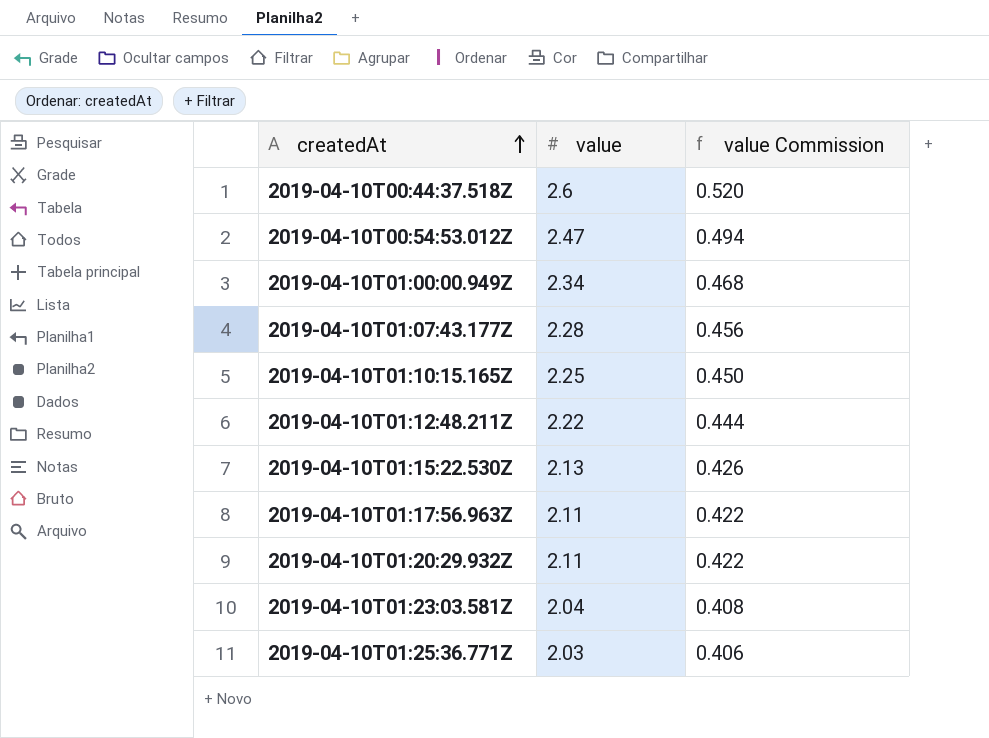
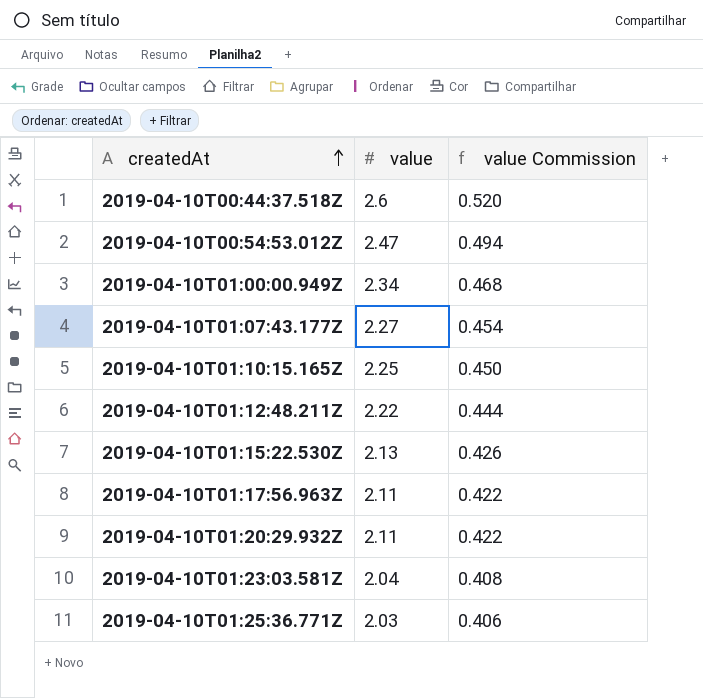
2019-04-10T01:07:43.177Z | value: 2.28 -> 2.27
2019-04-10T01:07:43.177Z | value Commission: 0.456 -> 0.454

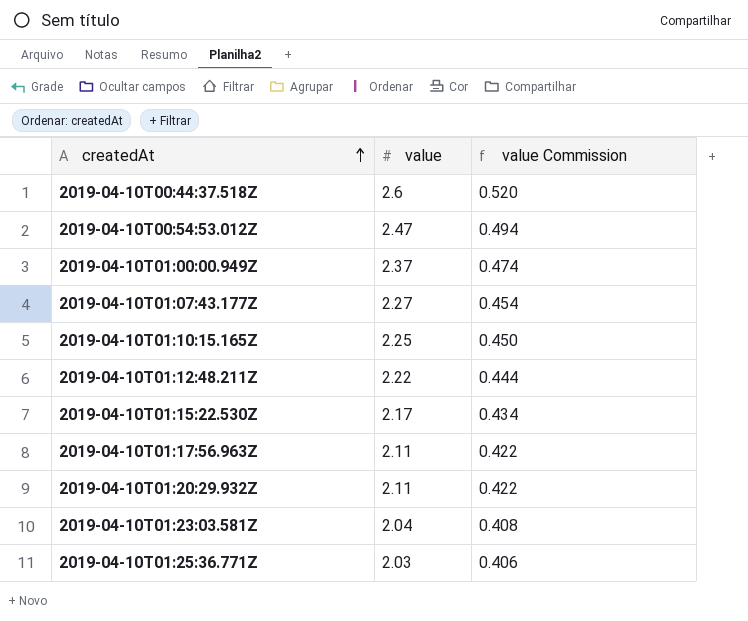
2019-04-10T01:00:00.949Z | value: 2.34 -> 2.37
2019-04-10T01:00:00.949Z | value Commission: 0.468 -> 0.474
2019-04-10T01:15:22.530Z | value: 2.13 -> 2.17
2019-04-10T01:15:22.530Z | value Commission: 0.426 -> 0.434

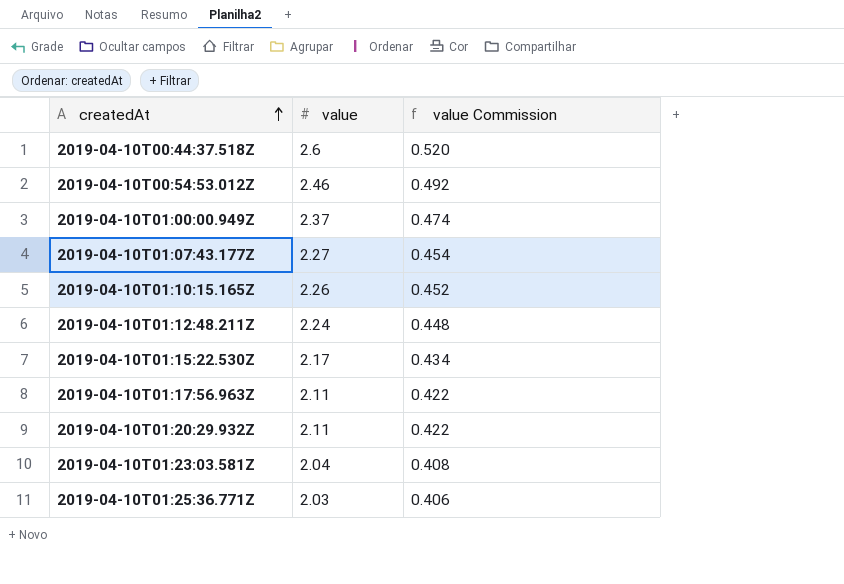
2019-04-10T00:54:53.012Z | value: 2.47 -> 2.46
2019-04-10T00:54:53.012Z | value Commission: 0.494 -> 0.492
2019-04-10T01:10:15.165Z | value: 2.25 -> 2.26
2019-04-10T01:10:15.165Z | value Commission: 0.450 -> 0.452
2019-04-10T01:12:48.211Z | value: 2.22 -> 2.24
2019-04-10T01:12:48.211Z | value Commission: 0.444 -> 0.448

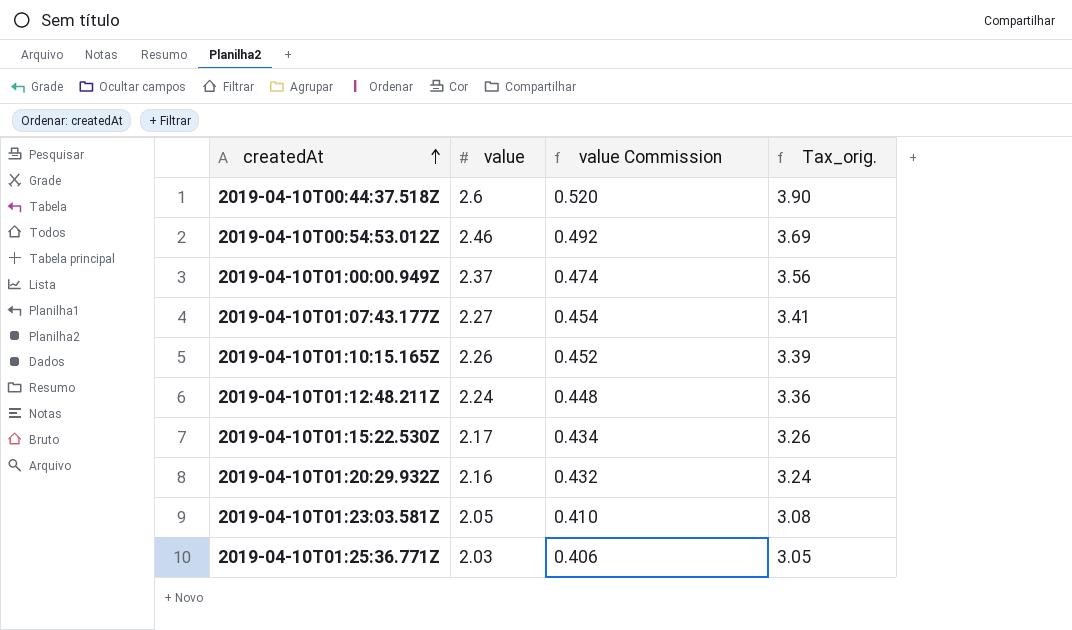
column Tax_orig. | formula: none -> [value] * 1.5
row 2019-04-10T01:17:56.963Z: 2.11 | 0.422 -> none
2019-04-10T01:20:29.932Z | value: 2.11 -> 2.16
2019-04-10T01:20:29.932Z | value Commission: 0.422 -> 0.432
2019-04-10T01:23:03.581Z | value: 2.04 -> 2.05
2019-04-10T01:23:03.581Z | value Commission: 0.408 -> 0.410

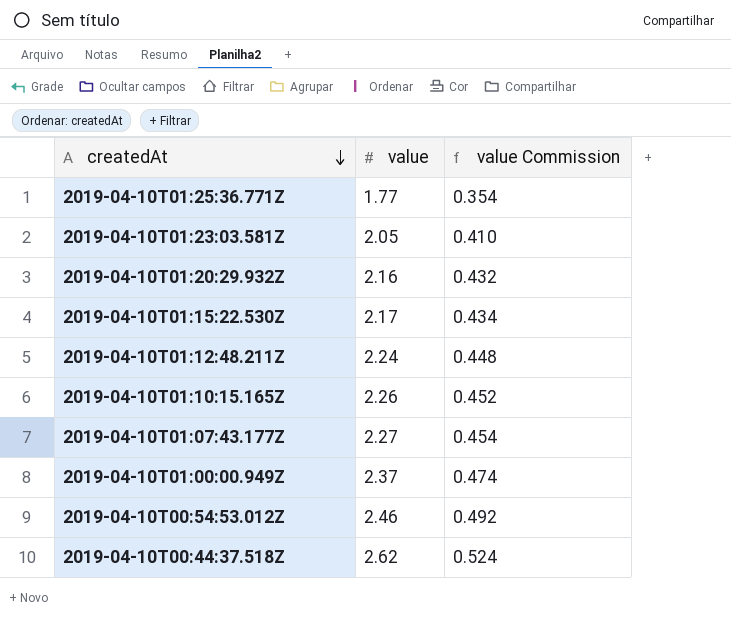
row order: createdAt ascending -> createdAt descending
column Tax_orig. | formula: [value] * 1.5 -> none
2019-04-10T01:25:36.771Z | value: 2.03 -> 1.77
2019-04-10T01:25:36.771Z | value Commission: 0.406 -> 0.354
2019-04-10T00:44:37.518Z | value: 2.6 -> 2.62
2019-04-10T00:44:37.518Z | value Commission: 0.520 -> 0.524

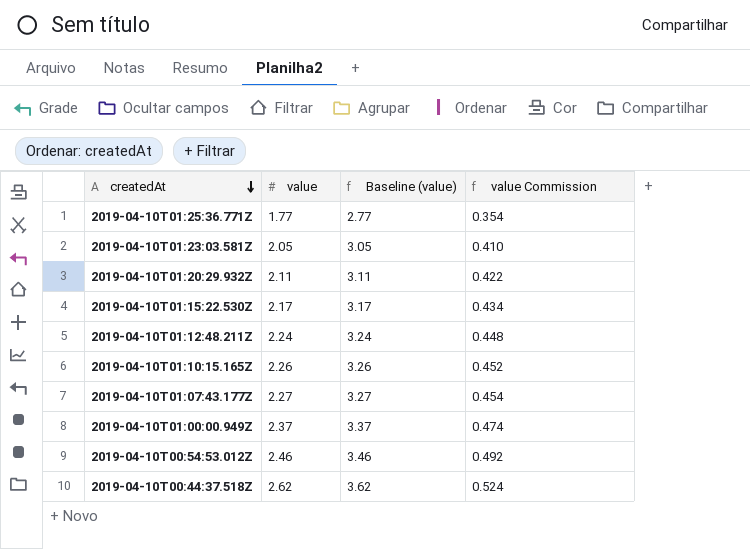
column Baseline (value) | formula: none -> [value] + 1
2019-04-10T01:20:29.932Z | value: 2.16 -> 2.11
2019-04-10T01:20:29.932Z | value Commission: 0.432 -> 0.422

